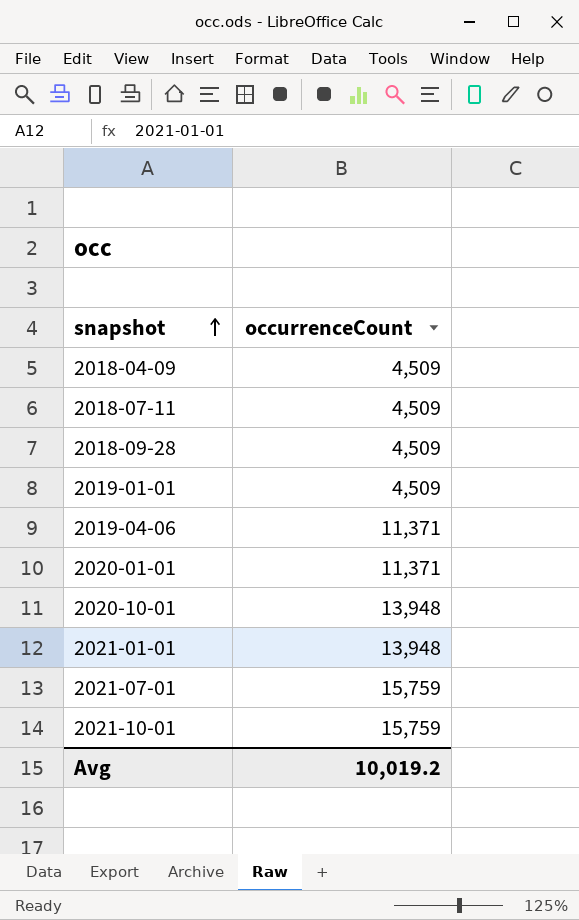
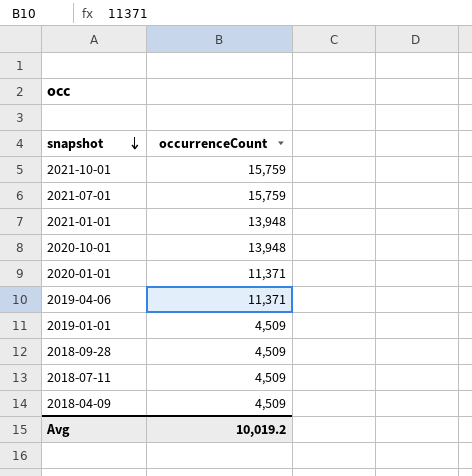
row order: snapshot ascending -> snapshot descending

